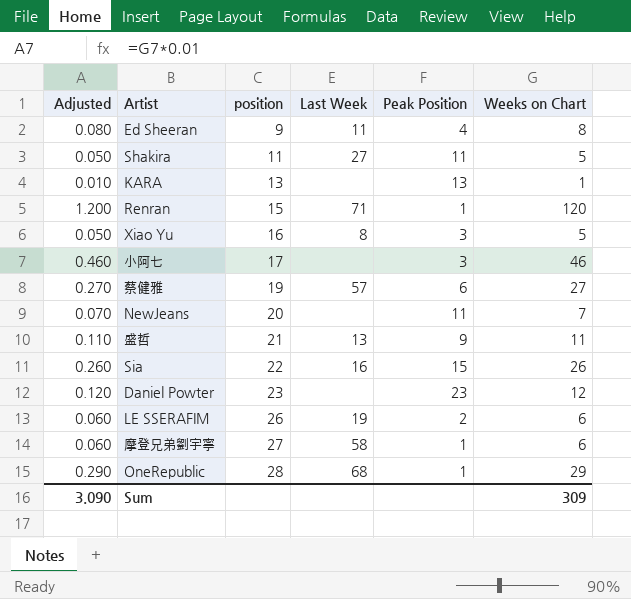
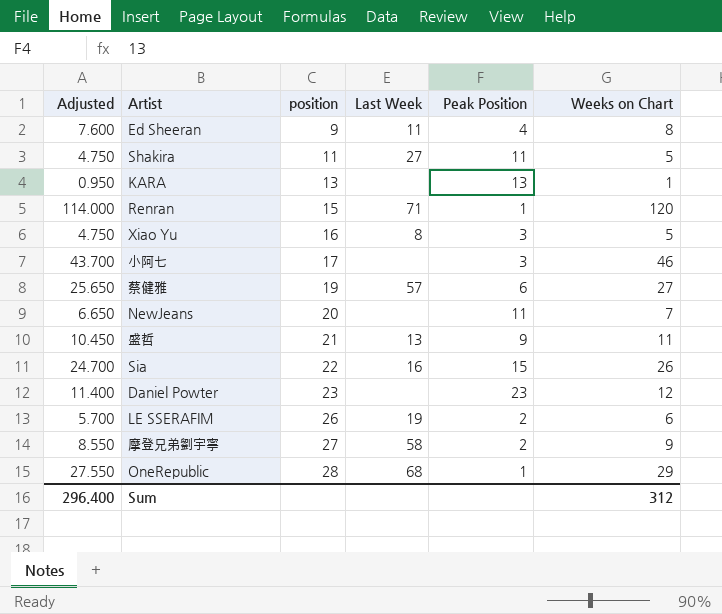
column Adjusted | formula: [Weeks on Chart] * 0.01 -> [Weeks on Chart] * 0.95
摩登兄弟劉宇寧 | Peak Position: 1 -> 2
摩登兄弟劉宇寧 | Weeks on Chart: 6 -> 9
Sum | Adjusted: 3.090 -> 296.400
Sum | Weeks on Chart: 309 -> 312

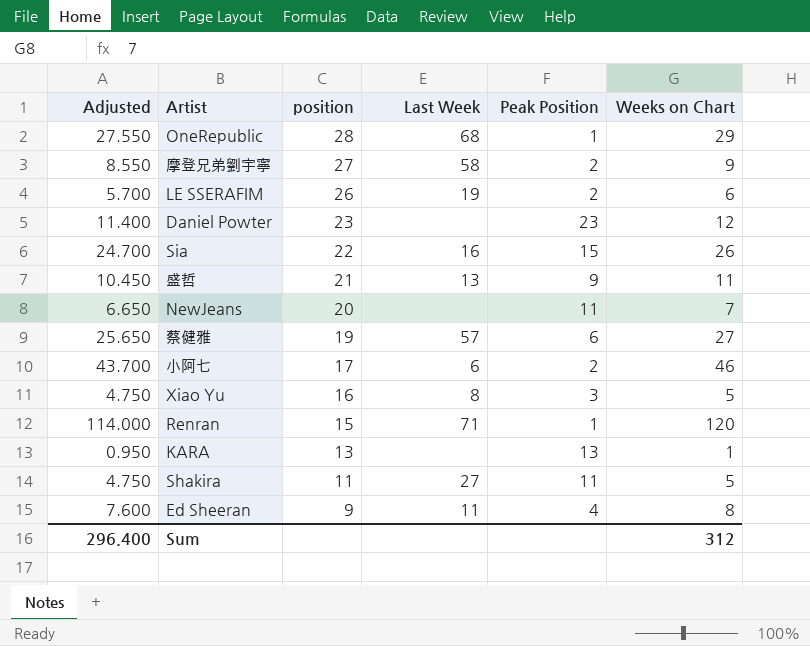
row order: position ascending -> position descending
小阿七 | Last Week: none -> 6
小阿七 | Peak Position: 3 -> 2

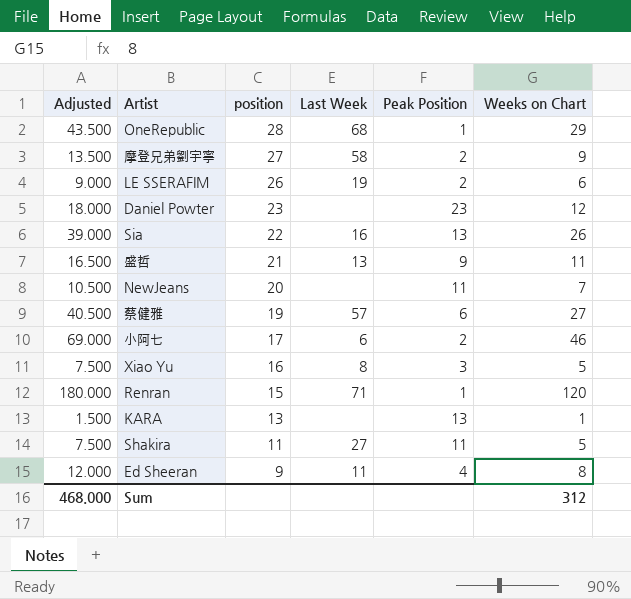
column Adjusted | formula: [Weeks on Chart] * 0.95 -> [Weeks on Chart] * 1.5
Sia | Peak Position: 15 -> 13
Sum | Adjusted: 296.400 -> 468.000

